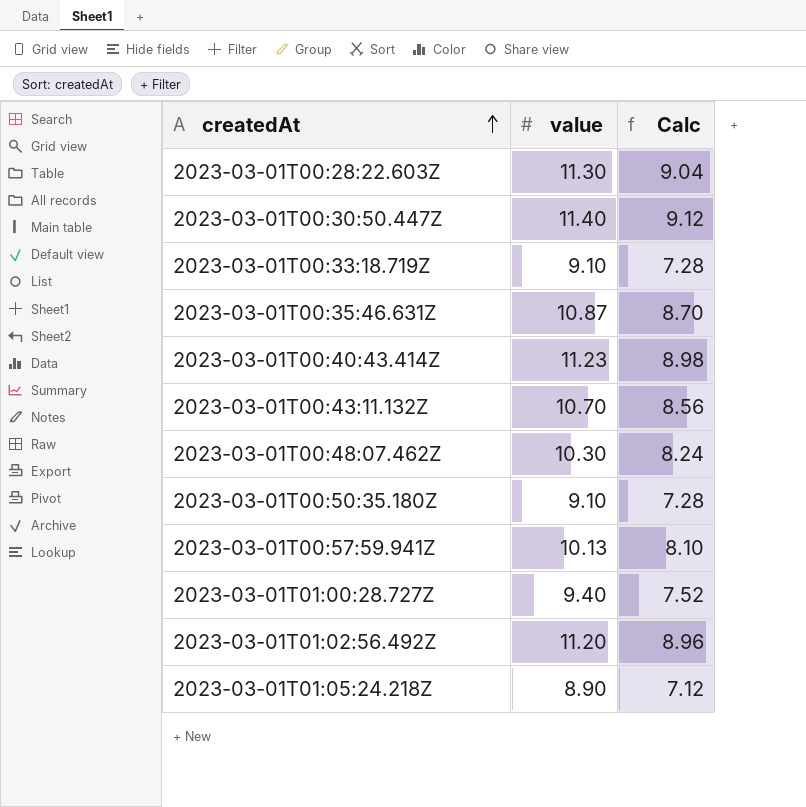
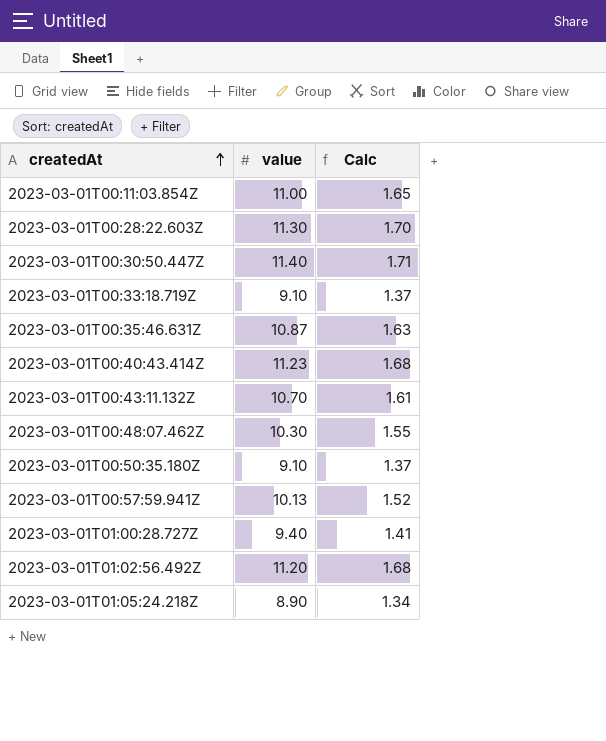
column Calc | formula: [value] * 0.8 -> [value] * 0.15
row 2023-03-01T00:11:03.854Z: none -> 11.00 | 1.65

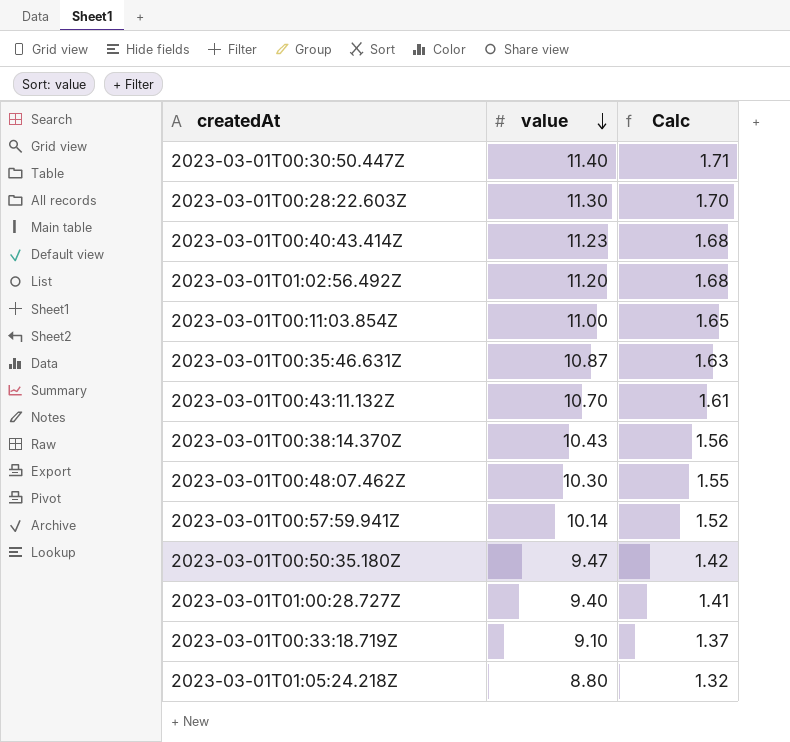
row order: createdAt ascending -> value descending
row 2023-03-01T00:38:14.370Z: none -> 10.43 | 1.56
2023-03-01T00:57:59.941Z | value: 10.13 -> 10.14
2023-03-01T00:50:35.180Z | value: 9.10 -> 9.47
2023-03-01T00:50:35.180Z | Calc: 1.37 -> 1.42
2023-03-01T01:05:24.218Z | value: 8.90 -> 8.80
2023-03-01T01:05:24.218Z | Calc: 1.34 -> 1.32

